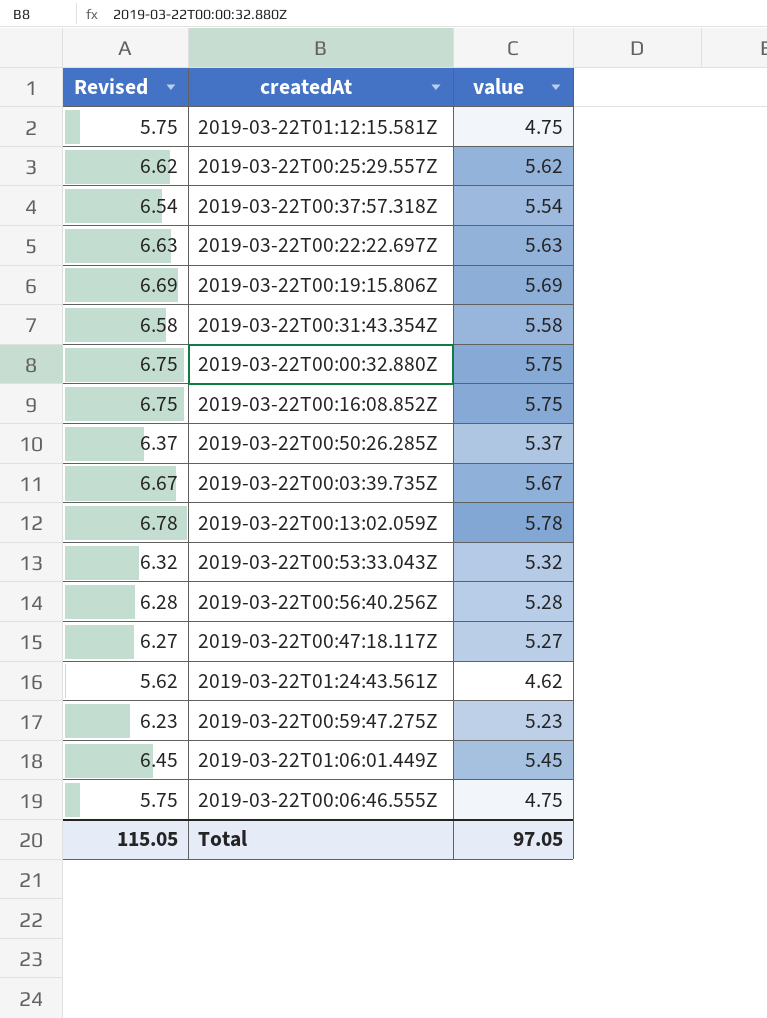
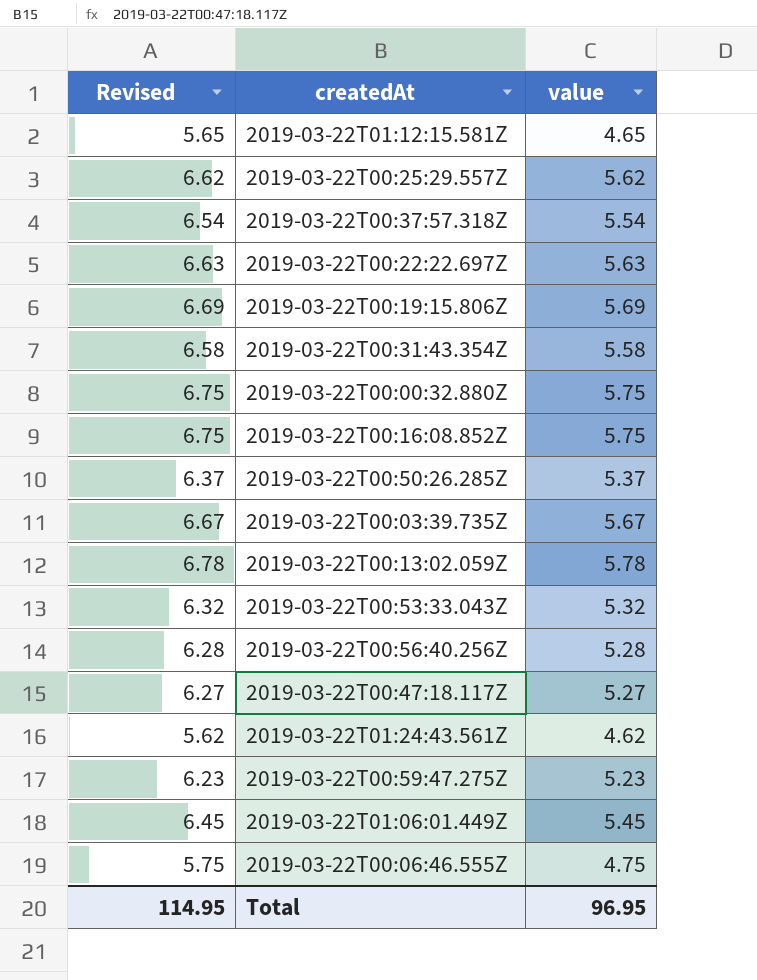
2019-03-22T01:12:15.581Z | Revised: 5.75 -> 5.65
2019-03-22T01:12:15.581Z | value: 4.75 -> 4.65
Total | Revised: 115.05 -> 114.95
Total | value: 97.05 -> 96.95

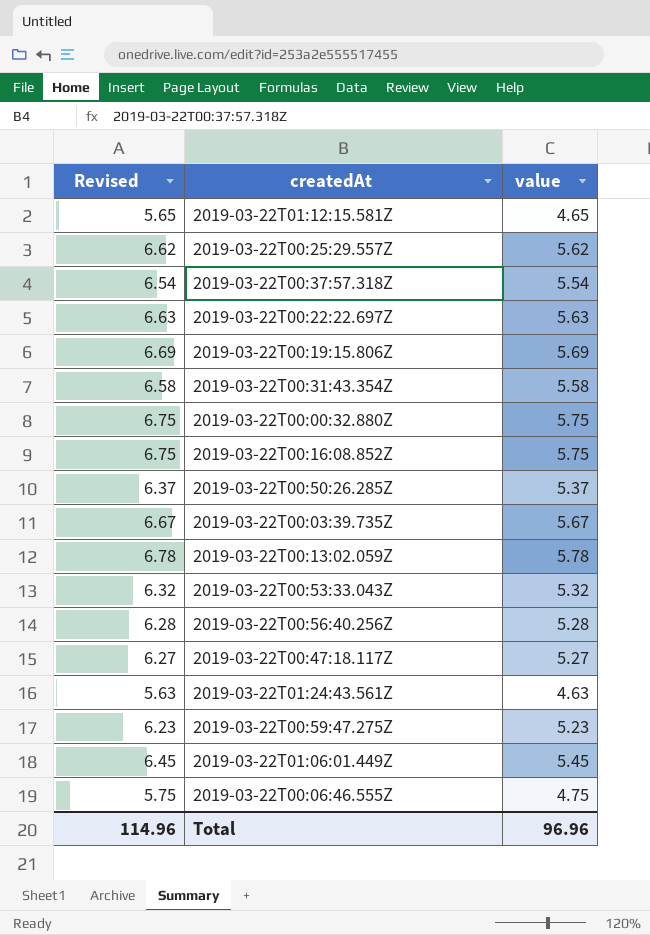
2019-03-22T01:24:43.561Z | Revised: 5.62 -> 5.63
2019-03-22T01:24:43.561Z | value: 4.62 -> 4.63
Total | Revised: 114.95 -> 114.96
Total | value: 96.95 -> 96.96

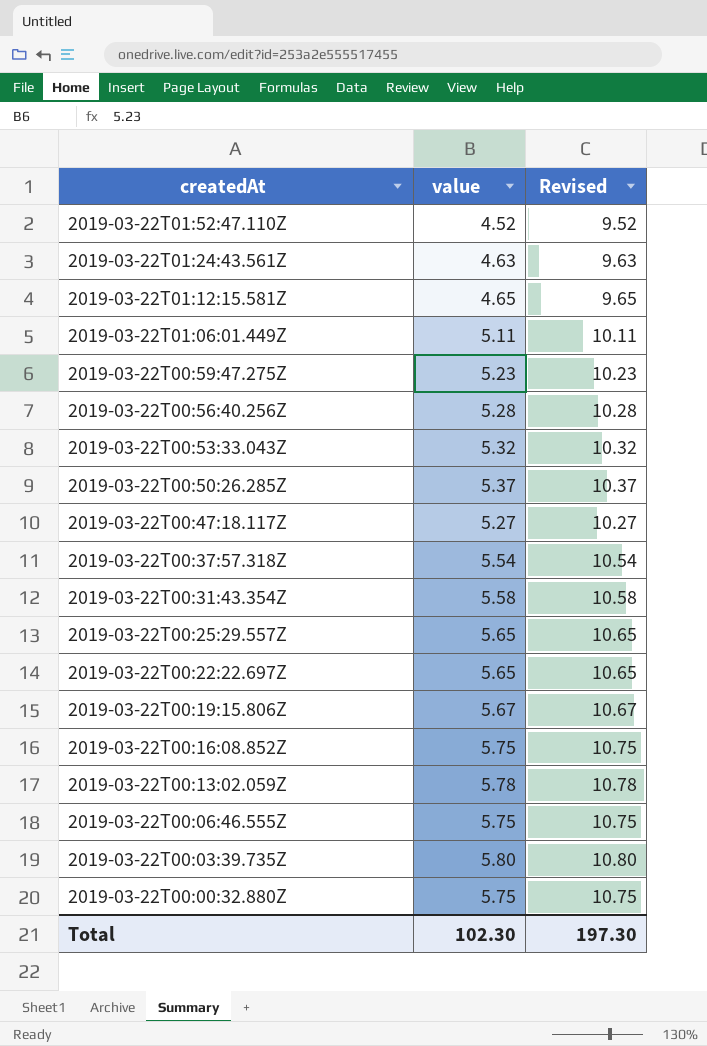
row order: none -> createdAt descending
column Revised | formula: [value] + 1 -> [value] + 5
column Revised | position: 1 -> 3
row 2019-03-22T01:52:47.110Z: none -> 4.52 | 9.52
2019-03-22T01:06:01.449Z | value: 5.45 -> 5.11
2019-03-22T00:25:29.557Z | value: 5.62 -> 5.65
2019-03-22T00:22:22.697Z | value: 5.63 -> 5.65
2019-03-22T00:19:15.806Z | value: 5.69 -> 5.67
2019-03-22T00:06:46.555Z | value: 4.75 -> 5.75
2019-03-22T00:03:39.735Z | value: 5.67 -> 5.80
Total | value: 96.96 -> 102.30
Total | Revised: 114.96 -> 197.30

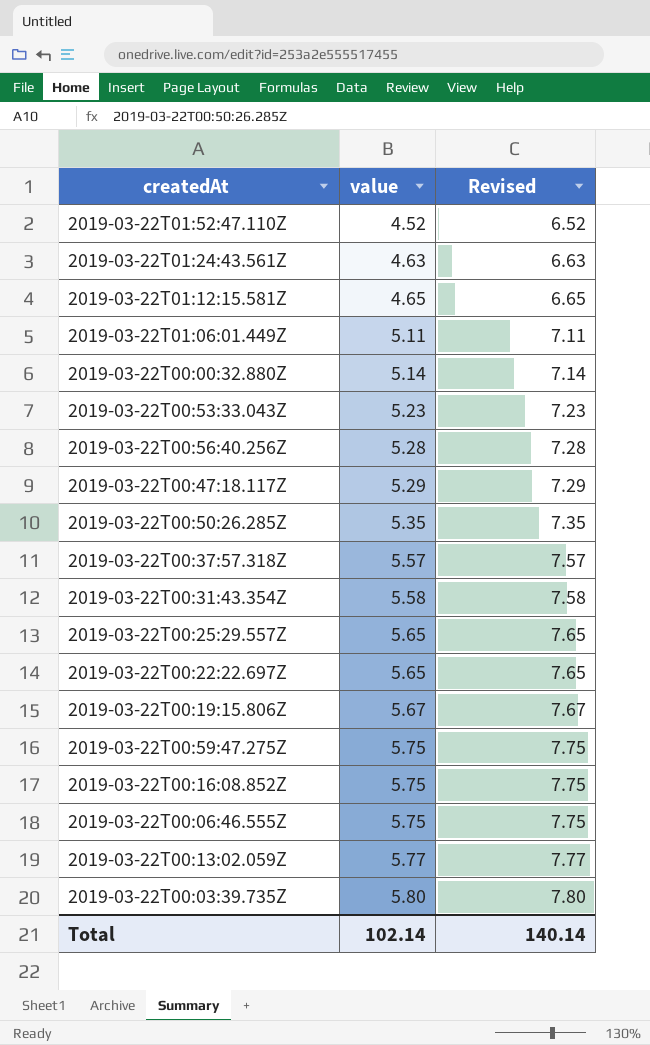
row order: createdAt descending -> value ascending
column Revised | formula: [value] + 5 -> [value] + 2
2019-03-22T00:00:32.880Z | value: 5.75 -> 5.14
2019-03-22T00:53:33.043Z | value: 5.32 -> 5.23
2019-03-22T00:47:18.117Z | value: 5.27 -> 5.29
2019-03-22T00:50:26.285Z | value: 5.37 -> 5.35
2019-03-22T00:37:57.318Z | value: 5.54 -> 5.57
2019-03-22T00:59:47.275Z | value: 5.23 -> 5.75
2019-03-22T00:13:02.059Z | value: 5.78 -> 5.77
Total | value: 102.30 -> 102.14
Total | Revised: 197.30 -> 140.14

